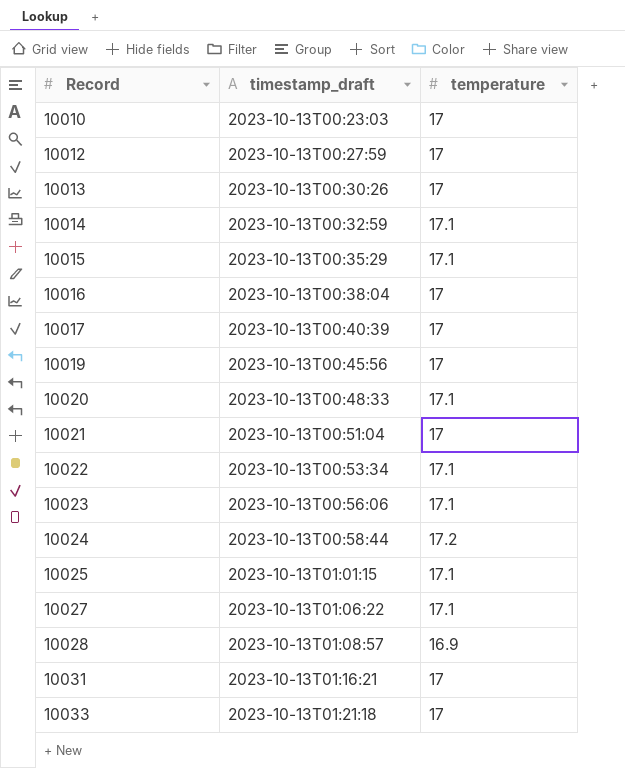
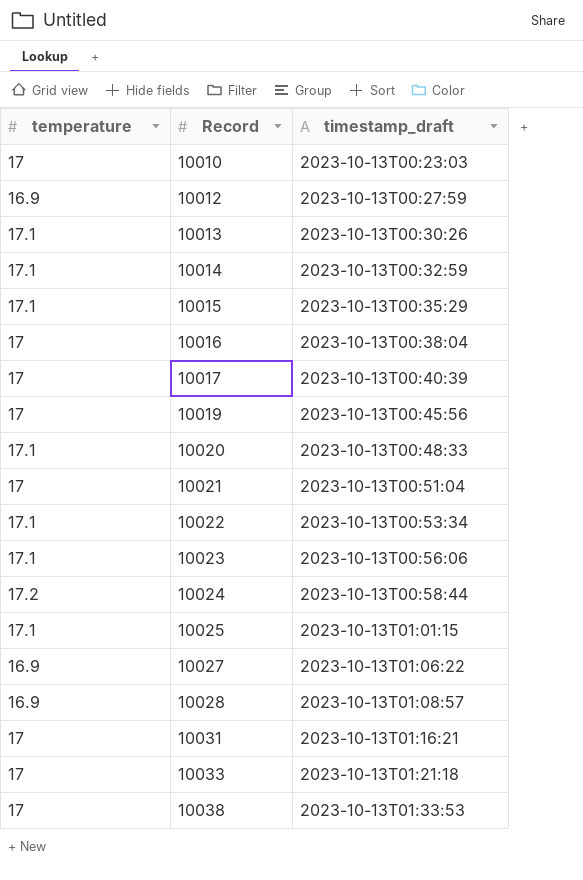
column temperature | position: 3 -> 1
10012 | temperature: 17 -> 16.9
10013 | temperature: 17 -> 17.1
10027 | temperature: 17.1 -> 16.9
row 10038: none -> 17 | 2023-10-13T01:33:53

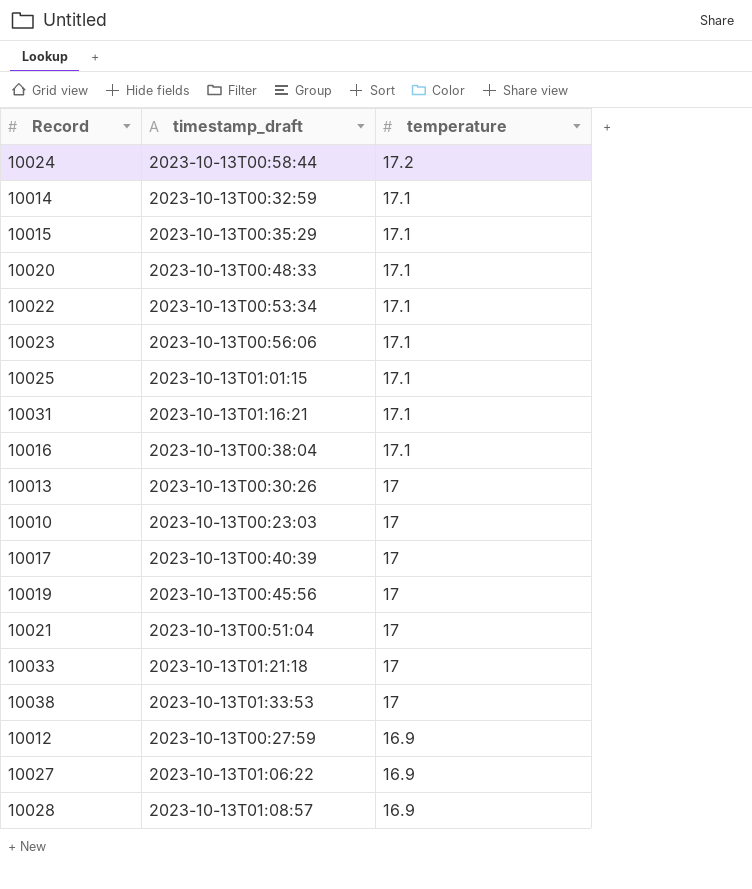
row order: Record ascending -> temperature descending
column temperature | position: 1 -> 3
10031 | temperature: 17 -> 17.1
10016 | temperature: 17 -> 17.1
10013 | temperature: 17.1 -> 17

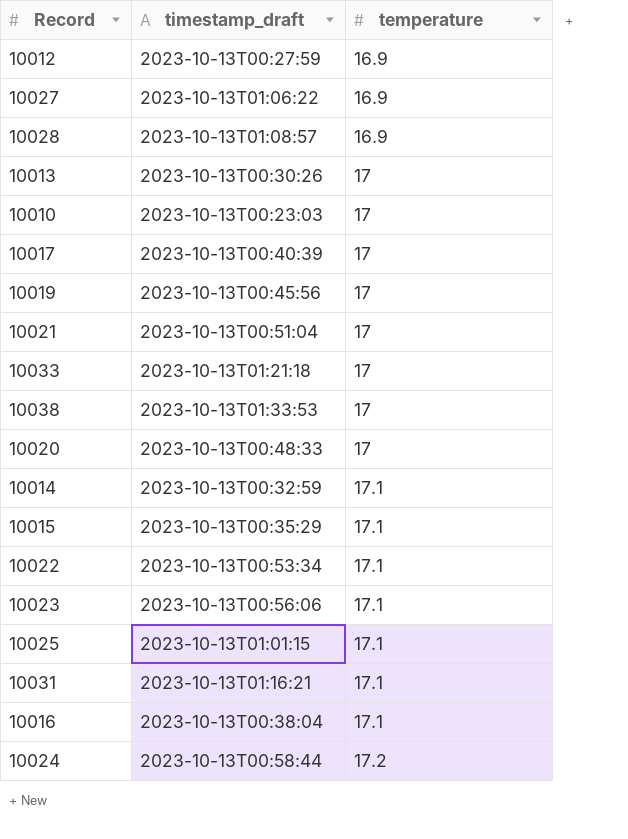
row order: temperature descending -> temperature ascending
10020 | temperature: 17.1 -> 17

